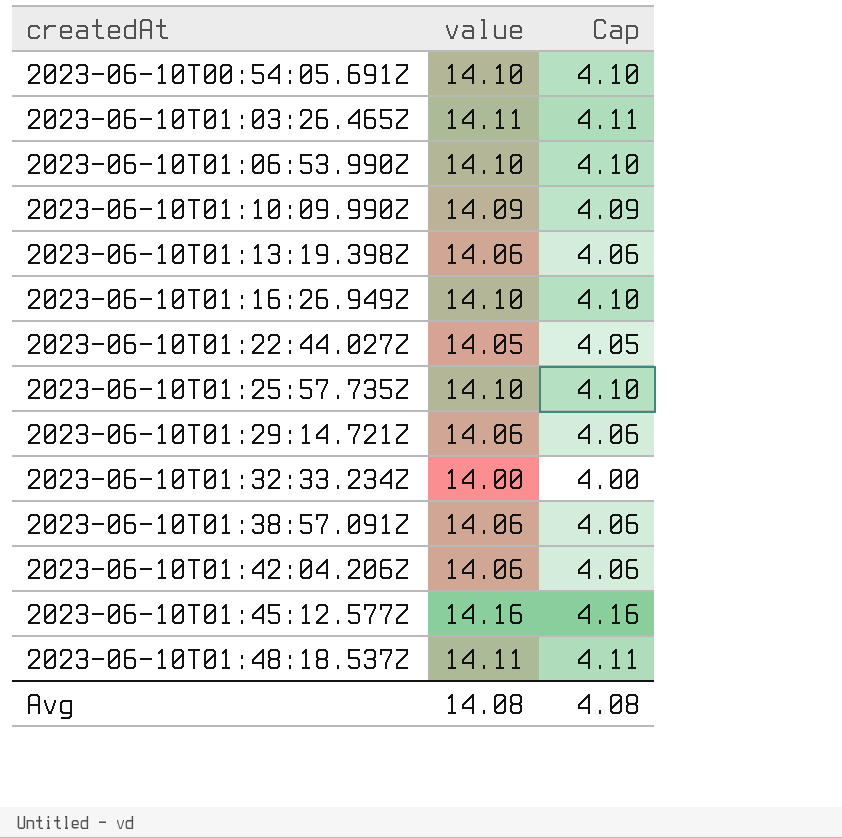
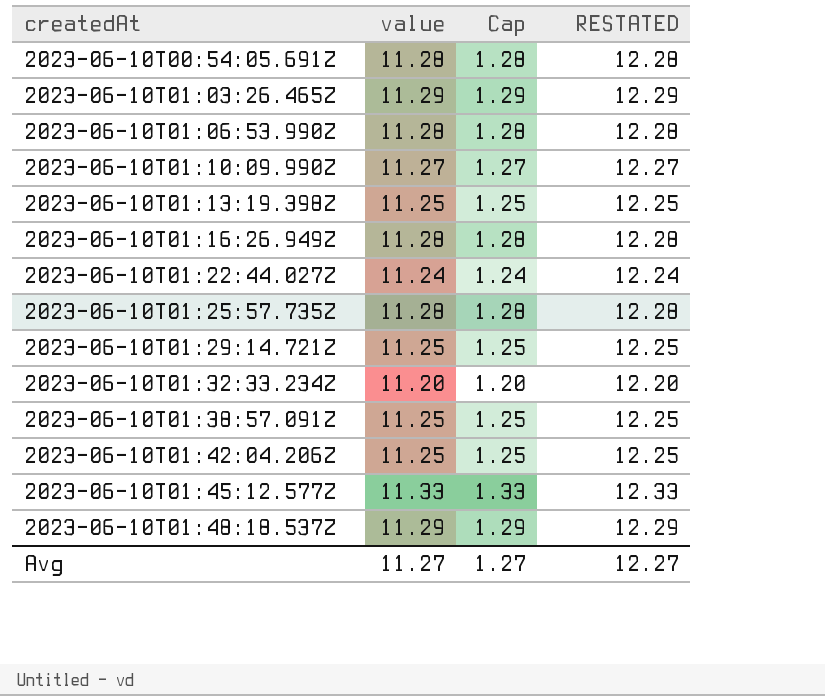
column RESTATED | formula: none -> [value] + 1
2023-06-10T00:54:05.691Z | value: 14.10 -> 11.28
2023-06-10T00:54:05.691Z | Cap: 4.10 -> 1.28
2023-06-10T01:03:26.465Z | value: 14.11 -> 11.29
2023-06-10T01:03:26.465Z | Cap: 4.11 -> 1.29
2023-06-10T01:06:53.990Z | value: 14.10 -> 11.28
2023-06-10T01:06:53.990Z | Cap: 4.10 -> 1.28
2023-06-10T01:10:09.990Z | value: 14.09 -> 11.27
2023-06-10T01:10:09.990Z | Cap: 4.09 -> 1.27
2023-06-10T01:13:19.398Z | value: 14.06 -> 11.25
2023-06-10T01:13:19.398Z | Cap: 4.06 -> 1.25
2023-06-10T01:16:26.949Z | value: 14.10 -> 11.28
2023-06-10T01:16:26.949Z | Cap: 4.10 -> 1.28
2023-06-10T01:22:44.027Z | value: 14.05 -> 11.24
2023-06-10T01:22:44.027Z | Cap: 4.05 -> 1.24
2023-06-10T01:25:57.735Z | value: 14.10 -> 11.28
2023-06-10T01:25:57.735Z | Cap: 4.10 -> 1.28
2023-06-10T01:29:14.721Z | value: 14.06 -> 11.25
2023-06-10T01:29:14.721Z | Cap: 4.06 -> 1.25
2023-06-10T01:32:33.234Z | value: 14.00 -> 11.20
2023-06-10T01:32:33.234Z | Cap: 4.00 -> 1.20
2023-06-10T01:38:57.091Z | value: 14.06 -> 11.25
2023-06-10T01:38:57.091Z | Cap: 4.06 -> 1.25
2023-06-10T01:42:04.206Z | value: 14.06 -> 11.25
2023-06-10T01:42:04.206Z | Cap: 4.06 -> 1.25
2023-06-10T01:45:12.577Z | value: 14.16 -> 11.33
2023-06-10T01:45:12.577Z | Cap: 4.16 -> 1.33
2023-06-10T01:48:18.537Z | value: 14.11 -> 11.29
2023-06-10T01:48:18.537Z | Cap: 4.11 -> 1.29
Avg | value: 14.08 -> 11.27
Avg | Cap: 4.08 -> 1.27

